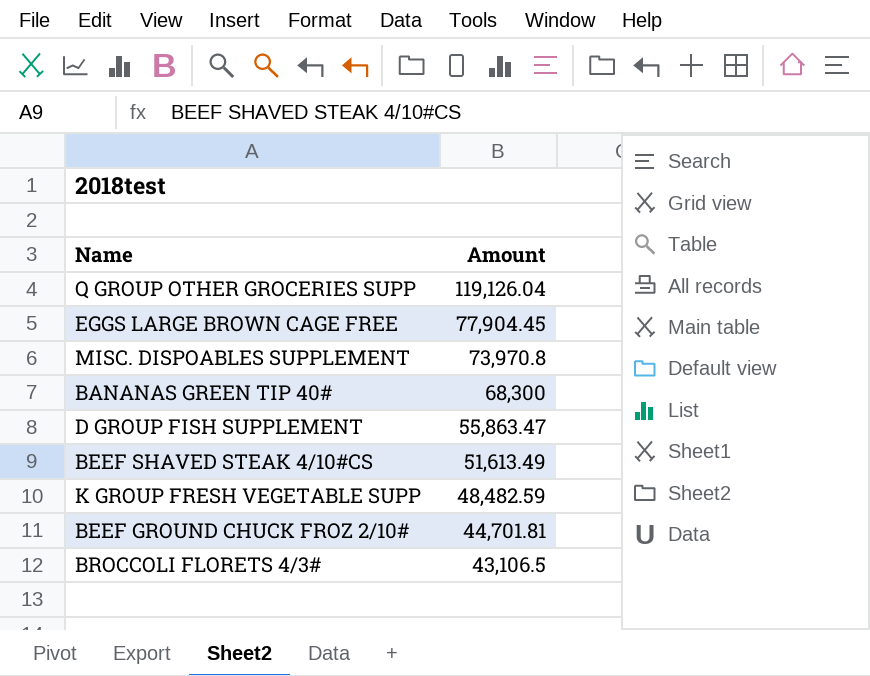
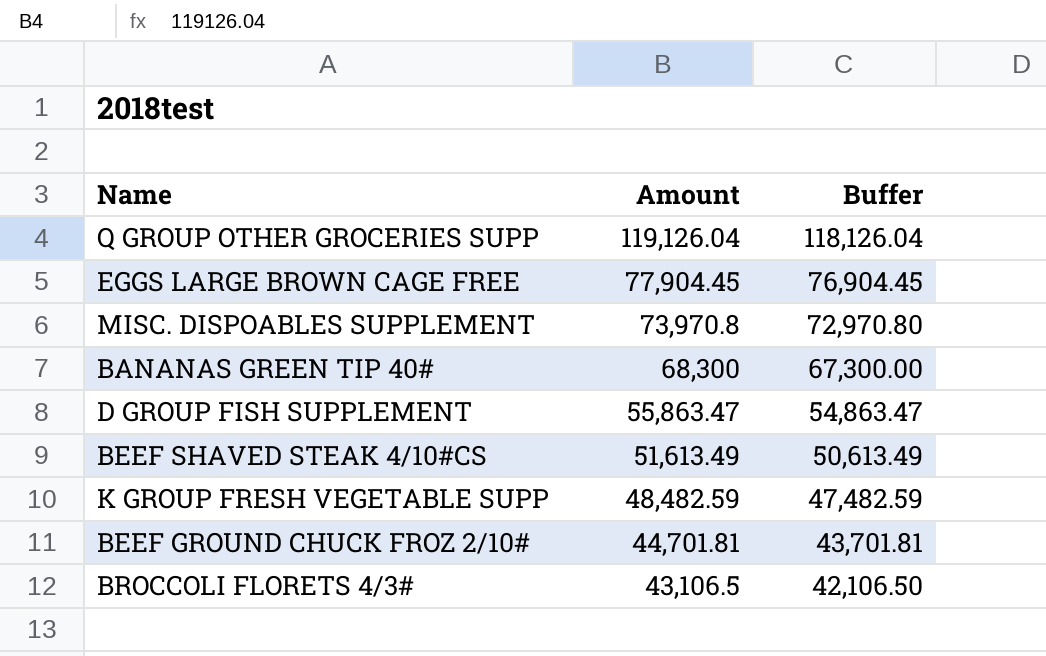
column Buffer | formula: none -> [Amount] - 1000

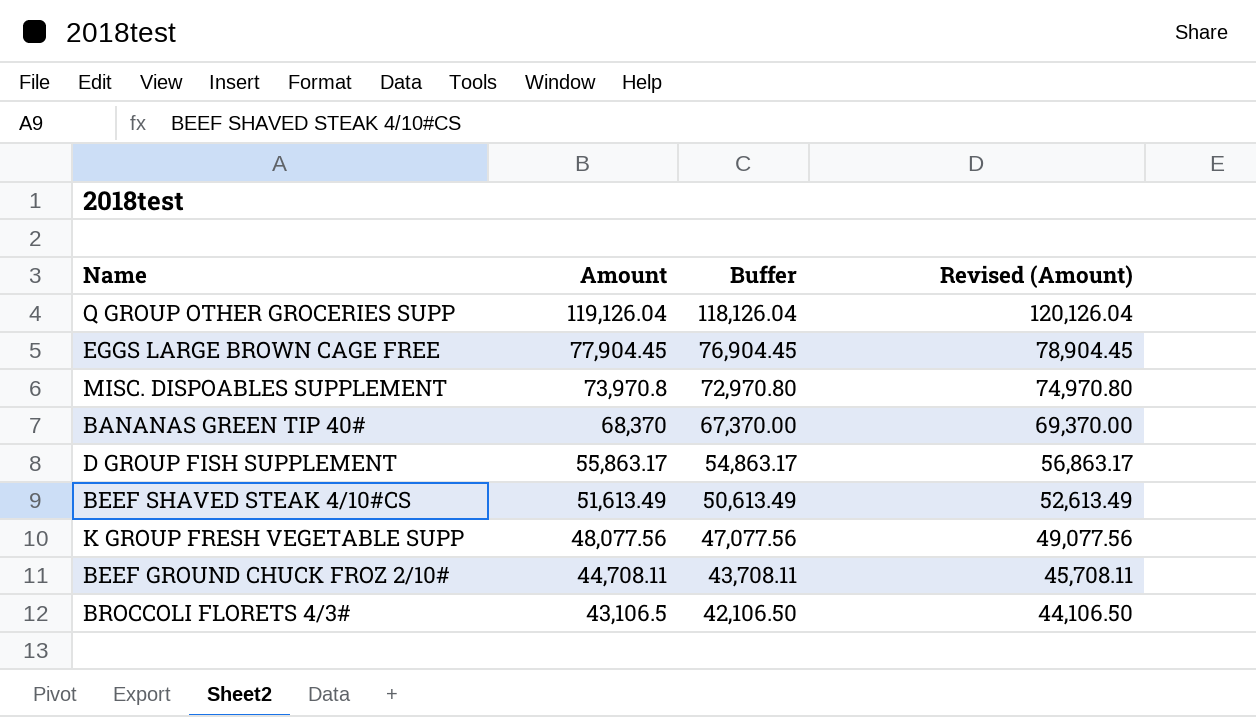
column Revised (Amount) | formula: none -> [Amount] + 1000
BANANAS GREEN TIP 40# | Amount: 68,300 -> 68,370
BANANAS GREEN TIP 40# | Buffer: 67,300.00 -> 67,370.00
D GROUP FISH SUPPLEMENT | Amount: 55,863.47 -> 55,863.17
D GROUP FISH SUPPLEMENT | Buffer: 54,863.47 -> 54,863.17
K GROUP FRESH VEGETABLE SUPP | Amount: 48,482.59 -> 48,077.56
K GROUP FRESH VEGETABLE SUPP | Buffer: 47,482.59 -> 47,077.56
BEEF GROUND CHUCK FROZ 2/10# | Amount: 44,701.81 -> 44,708.11
BEEF GROUND CHUCK FROZ 2/10# | Buffer: 43,701.81 -> 43,708.11

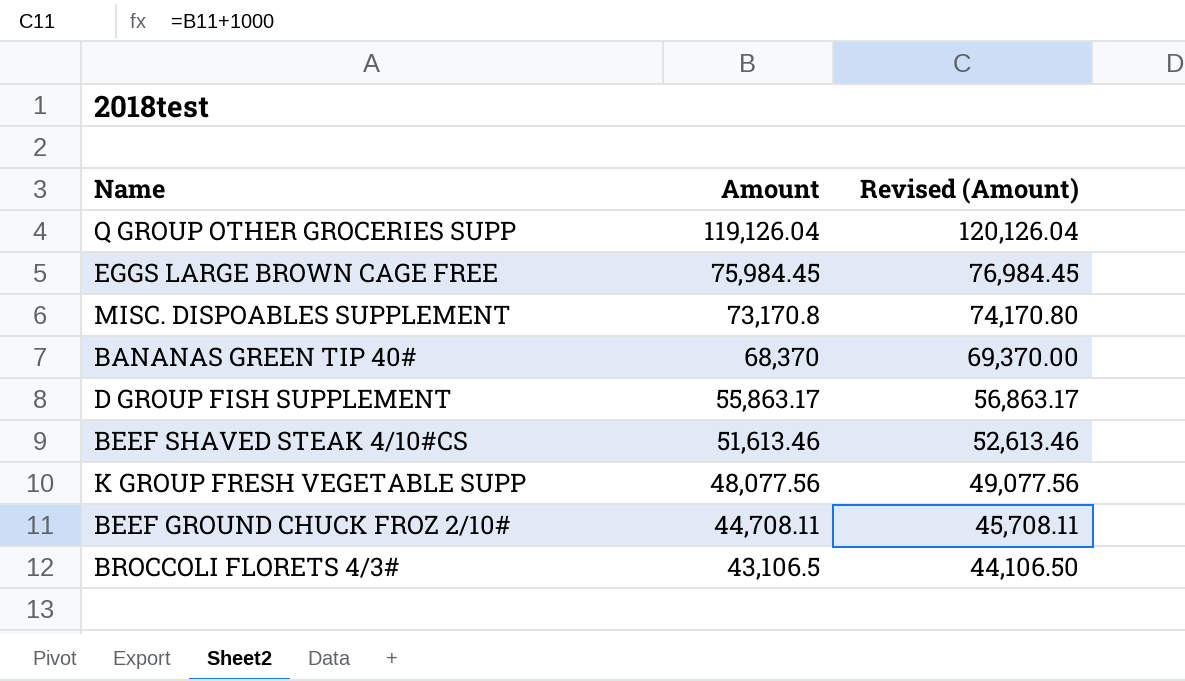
column Buffer | formula: [Amount] - 1000 -> none
EGGS LARGE BROWN CAGE FREE | Amount: 77,904.45 -> 75,984.45
EGGS LARGE BROWN CAGE FREE | Revised (Amount): 78,904.45 -> 76,984.45
MISC. DISPOABLES SUPPLEMENT | Amount: 73,970.8 -> 73,170.8
MISC. DISPOABLES SUPPLEMENT | Revised (Amount): 74,970.80 -> 74,170.80
BEEF SHAVED STEAK 4/10#CS | Amount: 51,613.49 -> 51,613.46
BEEF SHAVED STEAK 4/10#CS | Revised (Amount): 52,613.49 -> 52,613.46

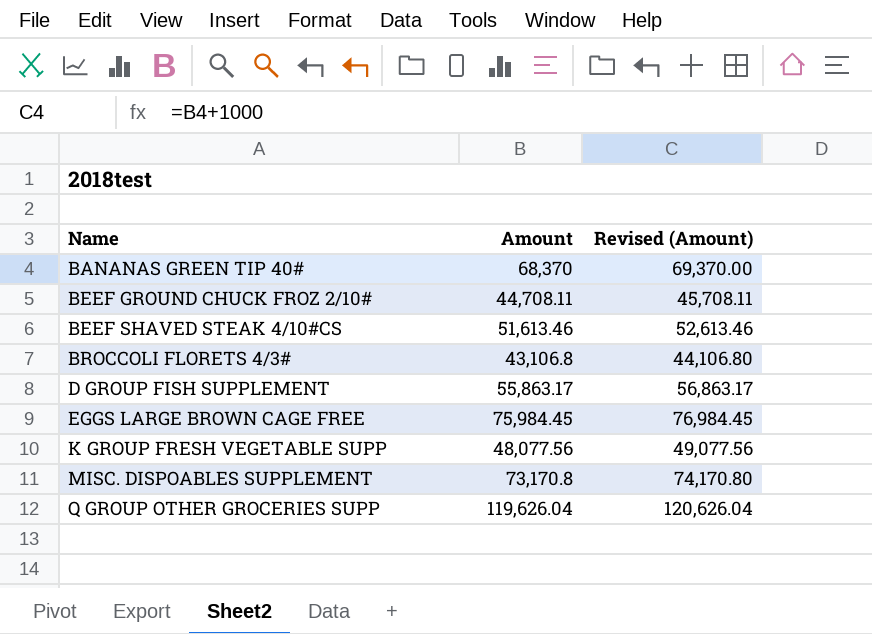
row order: Amount descending -> Name ascending
BROCCOLI FLORETS 4/3# | Amount: 43,106.5 -> 43,106.8
BROCCOLI FLORETS 4/3# | Revised (Amount): 44,106.50 -> 44,106.80
Q GROUP OTHER GROCERIES SUPP | Amount: 119,126.04 -> 119,626.04
Q GROUP OTHER GROCERIES SUPP | Revised (Amount): 120,126.04 -> 120,626.04

